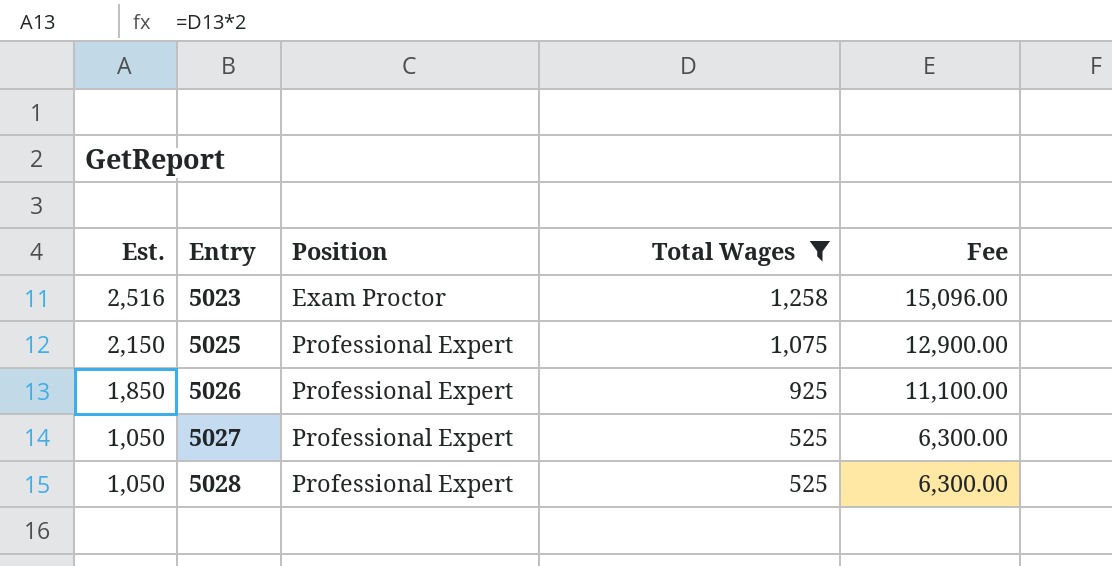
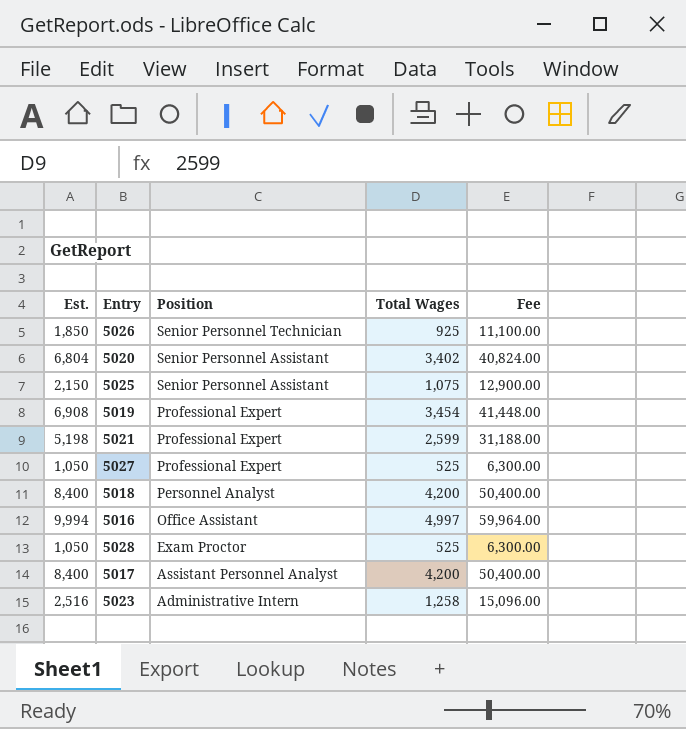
filter: Total Wages <= 1,258 -> none
row order: Est. descending -> Position descending
5026 | Position: Professional Expert -> Senior Personnel Technician
5025 | Position: Professional Expert -> Senior Personnel Assistant
5028 | Position: Professional Expert -> Exam Proctor
5023 | Position: Exam Proctor -> Administrative Intern

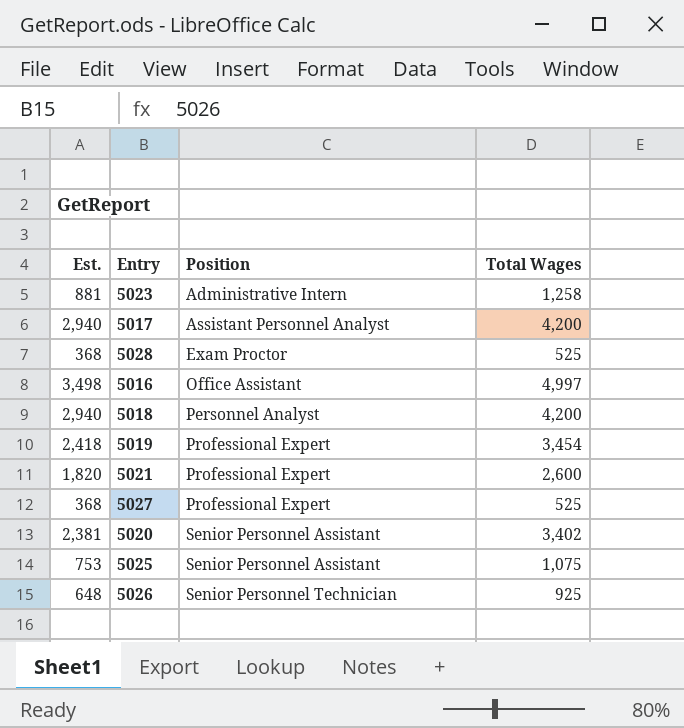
row order: Position descending -> Position ascending
column Fee | formula: [Total Wages] * 12 -> none
column Est. | formula: [Total Wages] * 2 -> [Total Wages] * 0.7
5021 | Total Wages: 2,599 -> 2,600

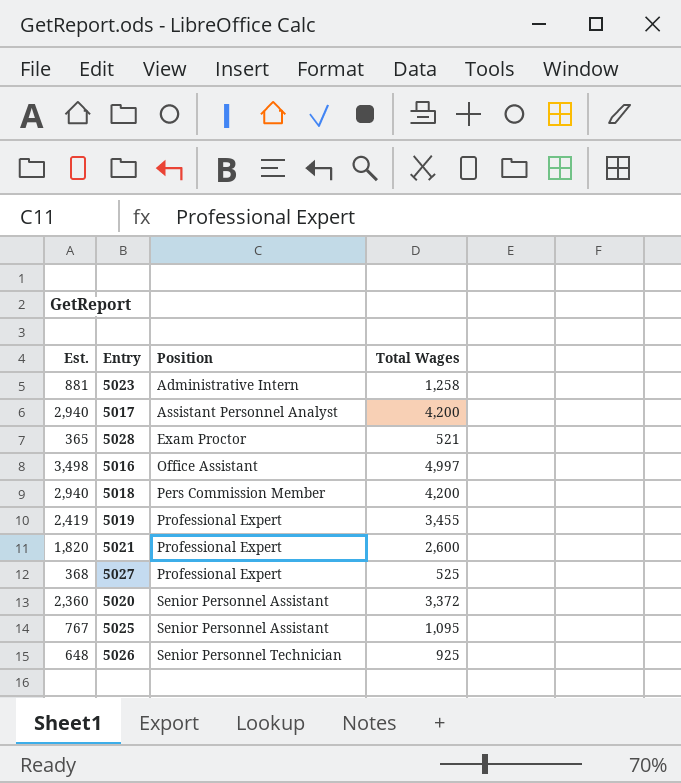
5028 | Est.: 368 -> 365
5028 | Total Wages: 525 -> 521
5018 | Position: Personnel Analyst -> Pers Commission Member
5019 | Est.: 2,418 -> 2,419
5019 | Total Wages: 3,454 -> 3,455
5020 | Est.: 2,381 -> 2,360
5020 | Total Wages: 3,402 -> 3,372
5025 | Est.: 753 -> 767
5025 | Total Wages: 1,075 -> 1,095

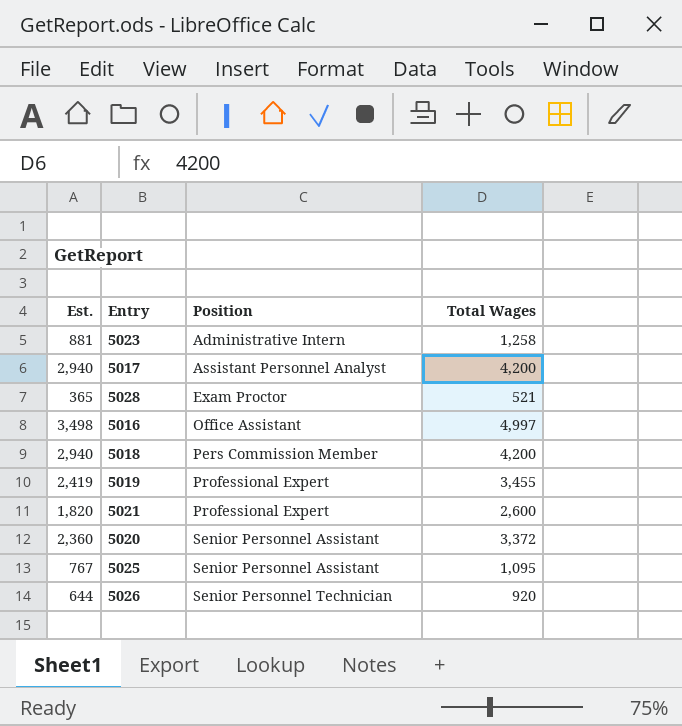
row 5027: 368 | Professional Expert | 525 -> none
5026 | Est.: 648 -> 644
5026 | Total Wages: 925 -> 920

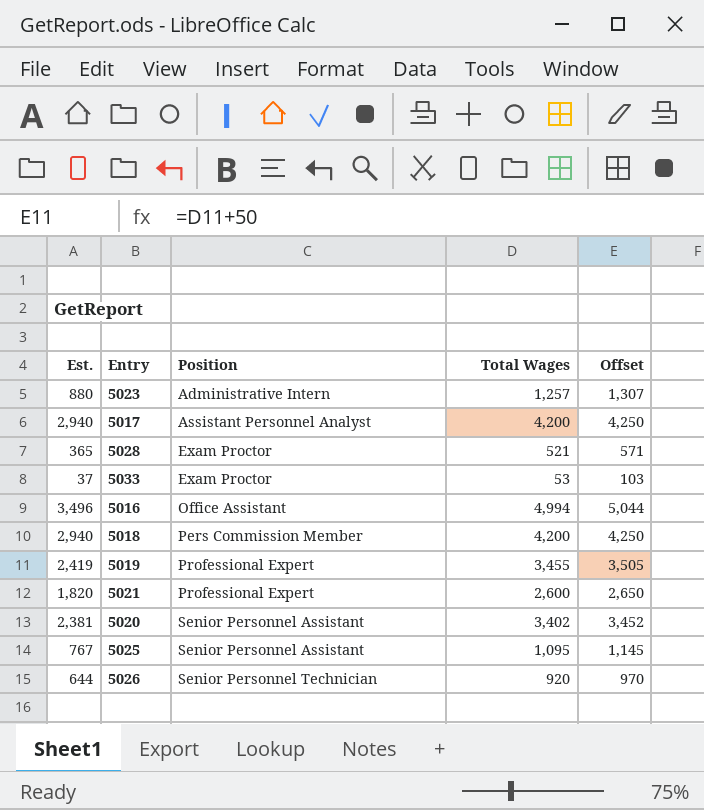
column Offset | formula: none -> [Total Wages] + 50
5023 | Est.: 881 -> 880
5023 | Total Wages: 1,258 -> 1,257
row 5033: none -> 37 | Exam Proctor | 53 | 103
5016 | Est.: 3,498 -> 3,496
5016 | Total Wages: 4,997 -> 4,994
5020 | Est.: 2,360 -> 2,381
5020 | Total Wages: 3,372 -> 3,402

